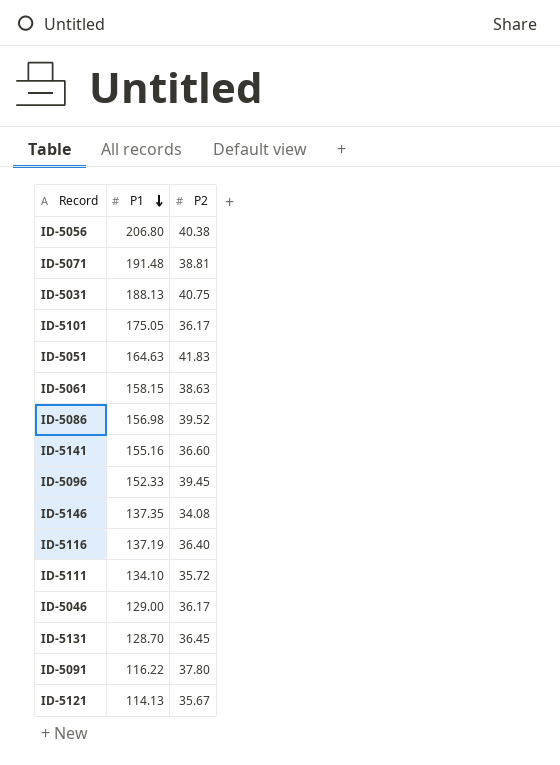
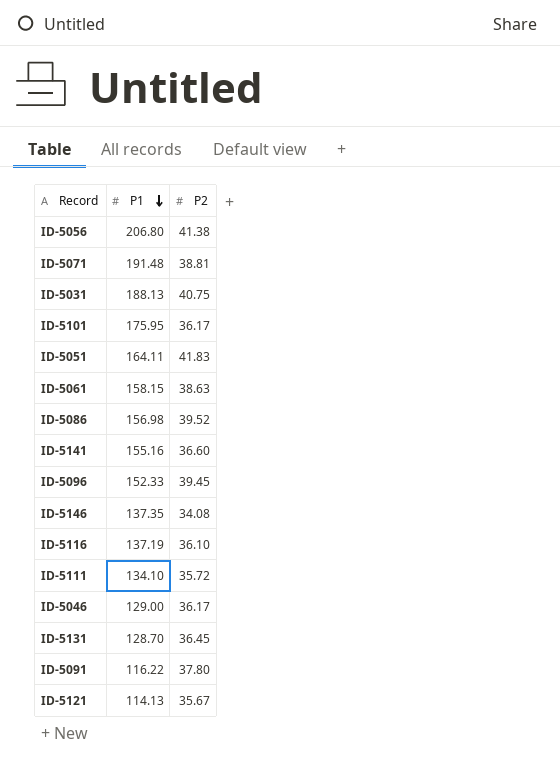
ID-5056 | P2: 40.38 -> 41.38
ID-5101 | P1: 175.05 -> 175.95
ID-5051 | P1: 164.63 -> 164.11
ID-5116 | P2: 36.40 -> 36.10

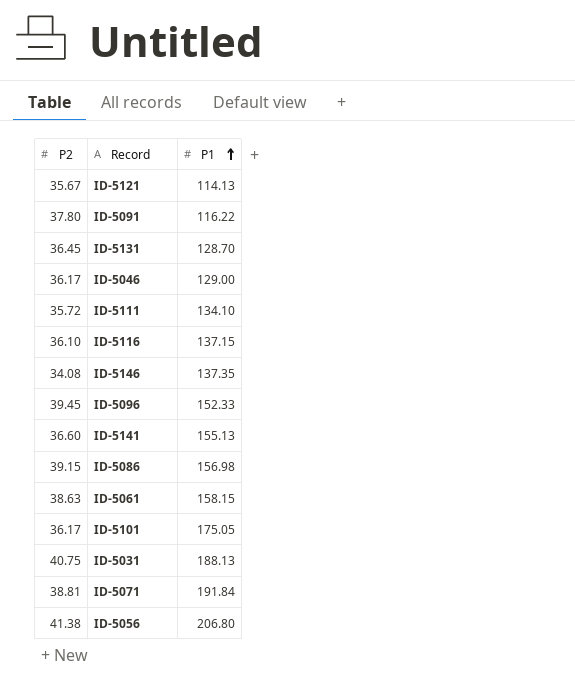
row order: P1 descending -> P1 ascending
column P2 | position: 3 -> 1
row ID-5051: 164.11 | 41.83 -> none
ID-5116 | P1: 137.19 -> 137.15
ID-5141 | P1: 155.16 -> 155.13
ID-5086 | P2: 39.52 -> 39.15
ID-5101 | P1: 175.95 -> 175.05
ID-5071 | P1: 191.48 -> 191.84

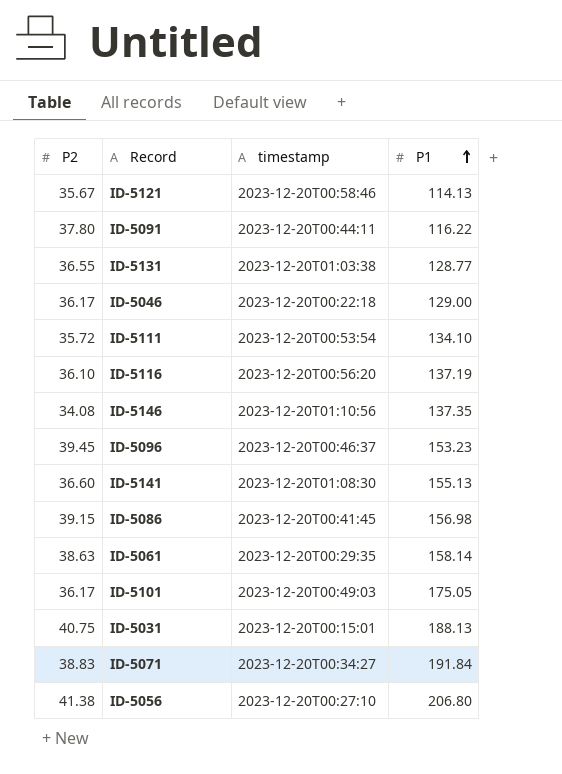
column timestamp | position: none -> 3
ID-5131 | P2: 36.45 -> 36.55
ID-5131 | P1: 128.70 -> 128.77
ID-5116 | P1: 137.15 -> 137.19
ID-5096 | P1: 152.33 -> 153.23
ID-5061 | P1: 158.15 -> 158.14
ID-5071 | P2: 38.81 -> 38.83

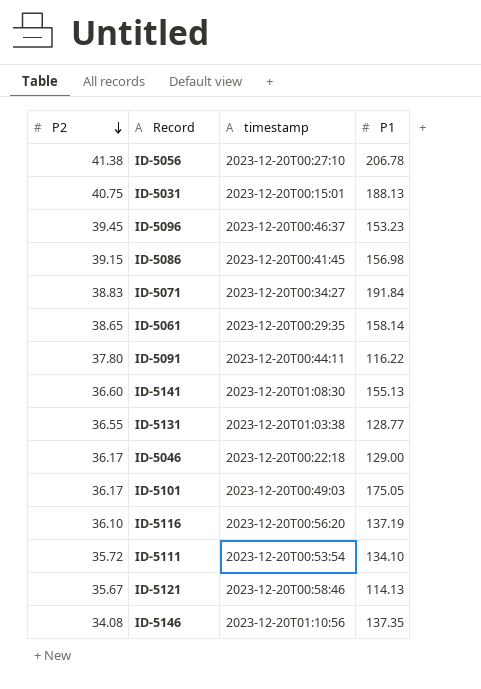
row order: P1 ascending -> P2 descending
ID-5056 | P1: 206.80 -> 206.78
ID-5061 | P2: 38.63 -> 38.65

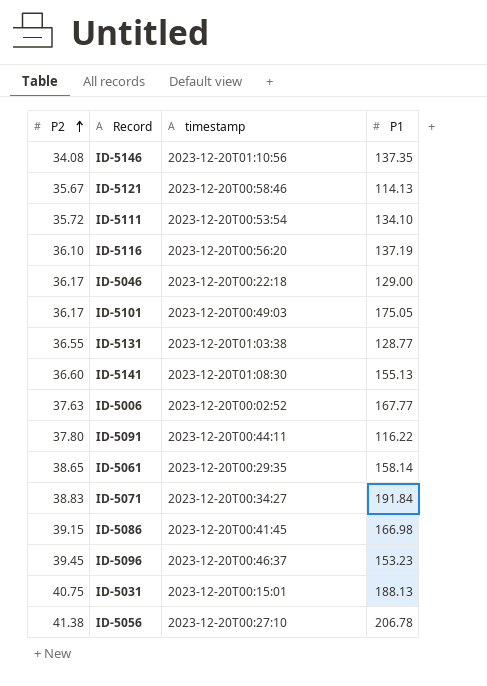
row order: P2 descending -> P2 ascending
row ID-5006: none -> 37.63 | 2023-12-20T00:02:52 | 167.77
ID-5086 | P1: 156.98 -> 166.98

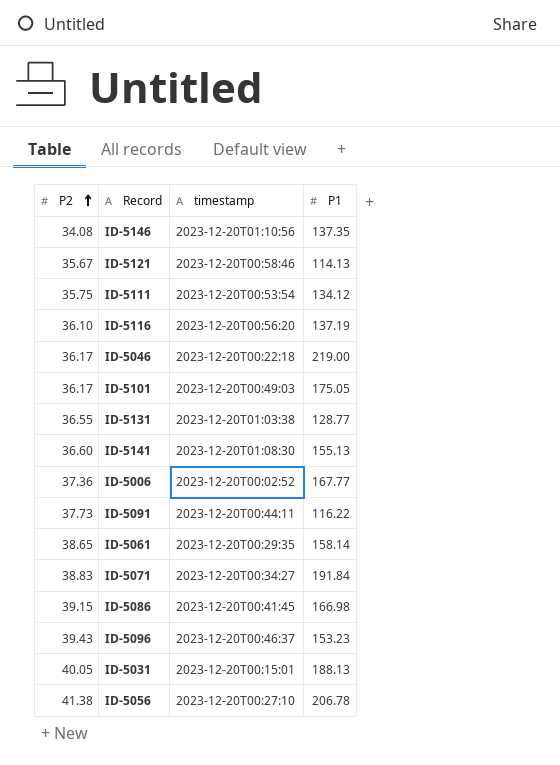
ID-5111 | P2: 35.72 -> 35.75
ID-5111 | P1: 134.10 -> 134.12
ID-5046 | P1: 129.00 -> 219.00
ID-5006 | P2: 37.63 -> 37.36
ID-5091 | P2: 37.80 -> 37.73
ID-5096 | P2: 39.45 -> 39.43
ID-5031 | P2: 40.75 -> 40.05

